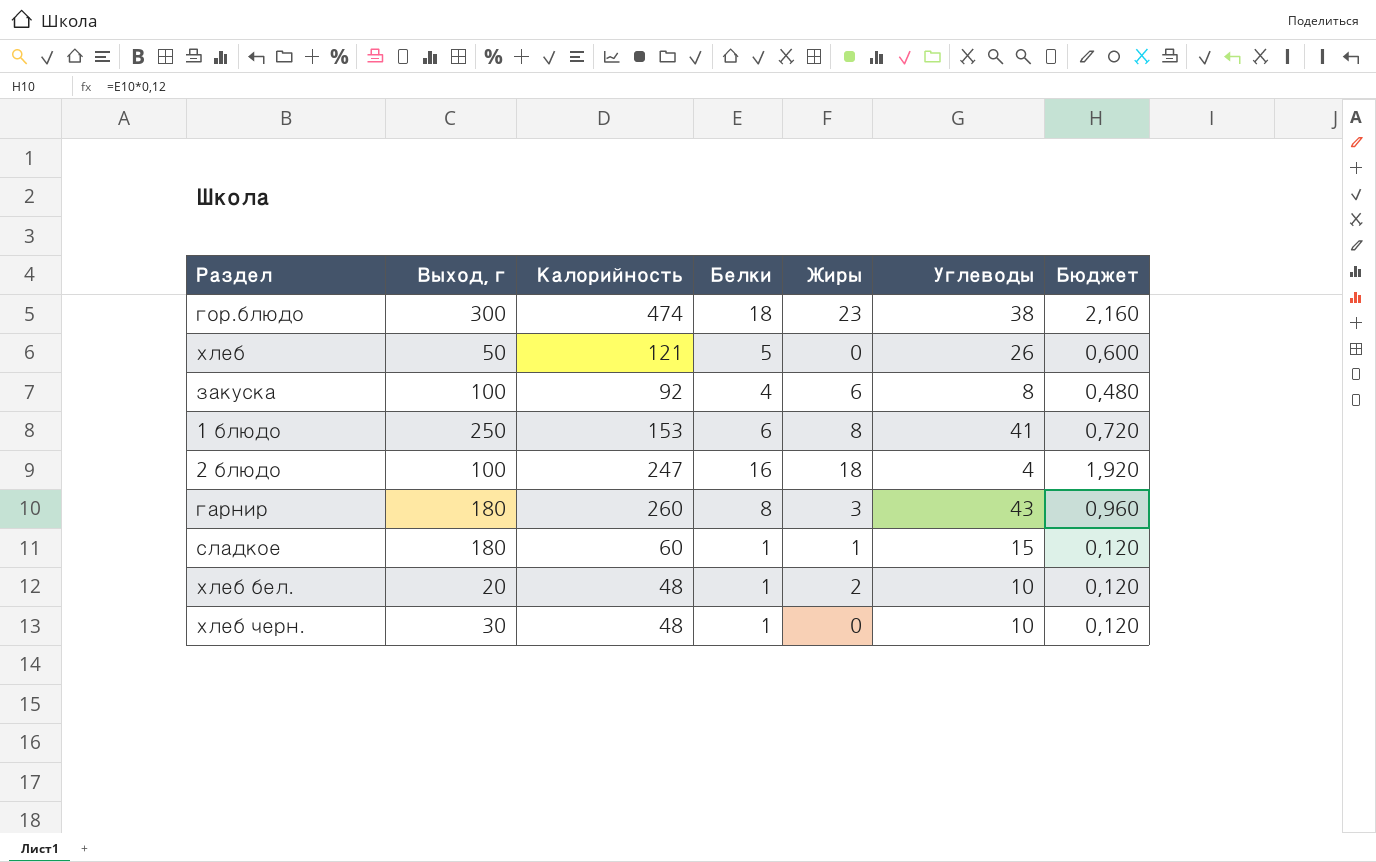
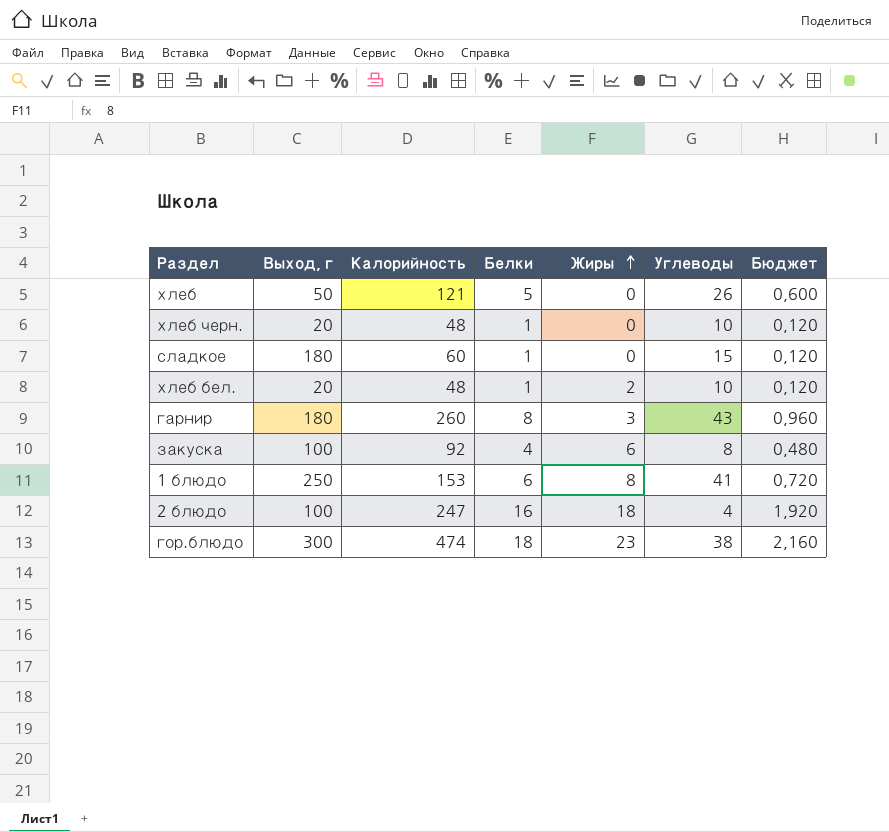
row order: none -> Жиры ascending
хлеб черн. | Выход, г: 30 -> 20
сладкое | Жиры: 1 -> 0

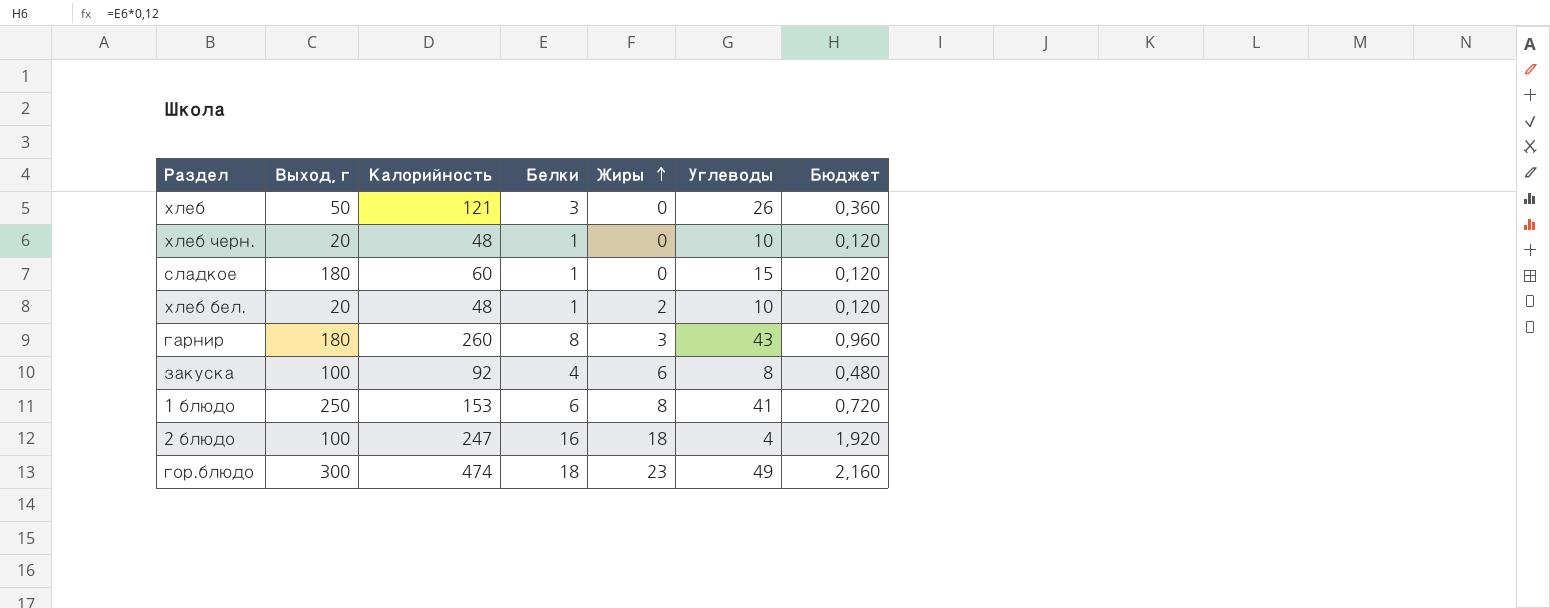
хлеб | Белки: 5 -> 3
хлеб | Бюджет: 0,600 -> 0,360
гор.блюдо | Углеводы: 38 -> 49

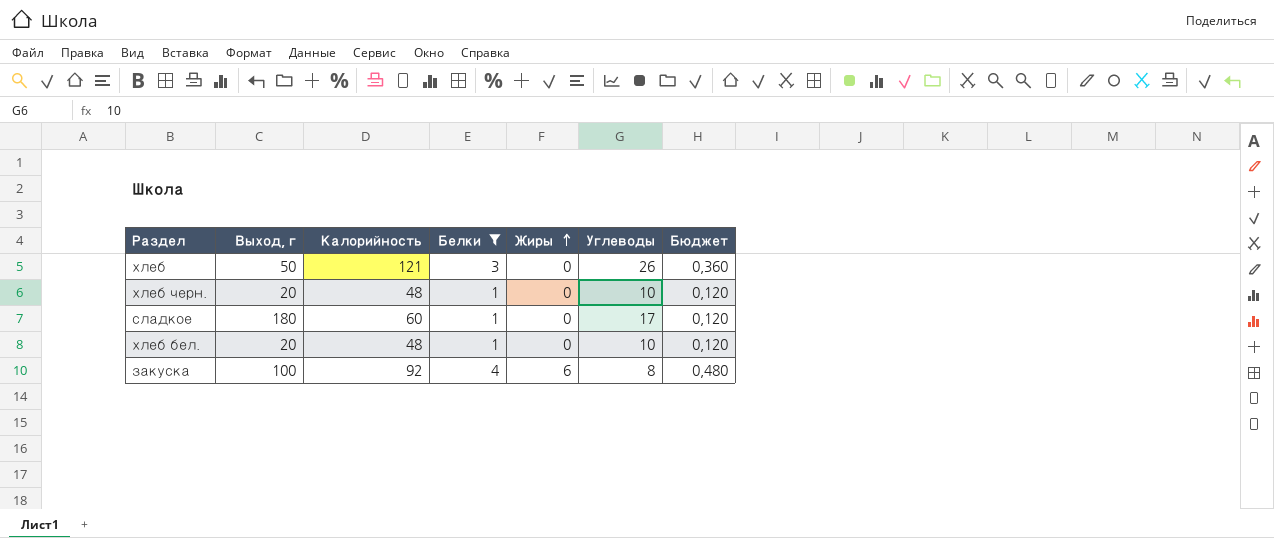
filter: none -> Белки <= 4
сладкое | Углеводы: 15 -> 17
хлеб бел. | Жиры: 2 -> 0

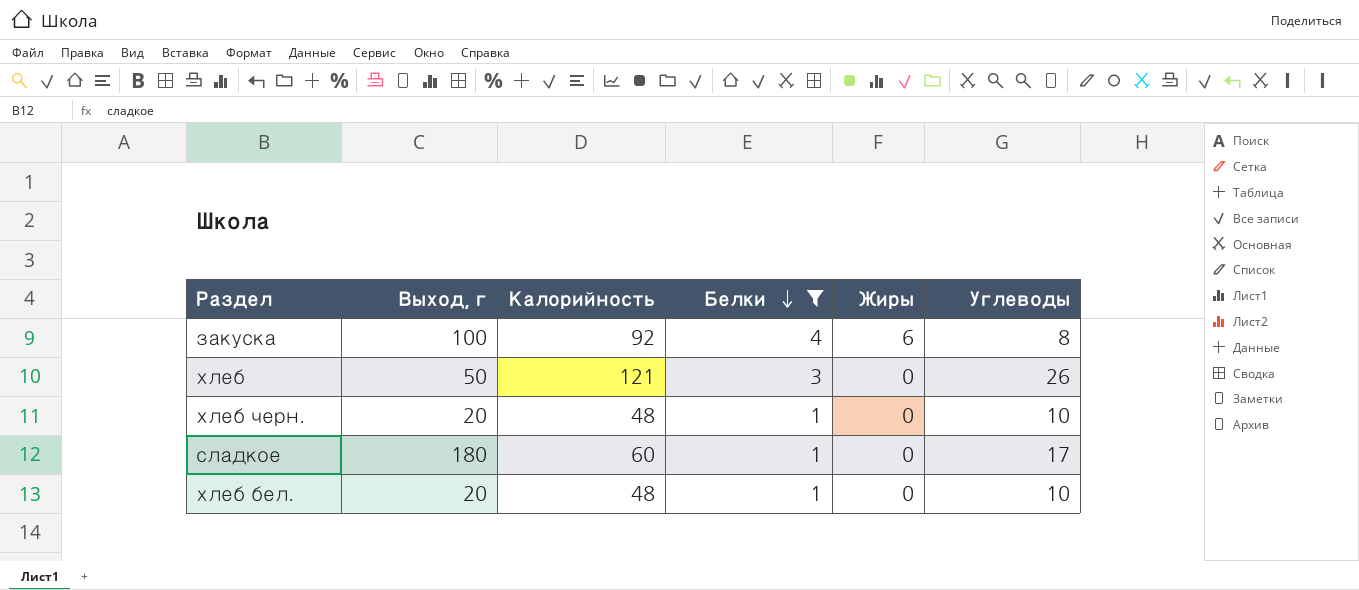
row order: Жиры ascending -> Белки descending
column Бюджет | formula: [Белки] * 0,12 -> none

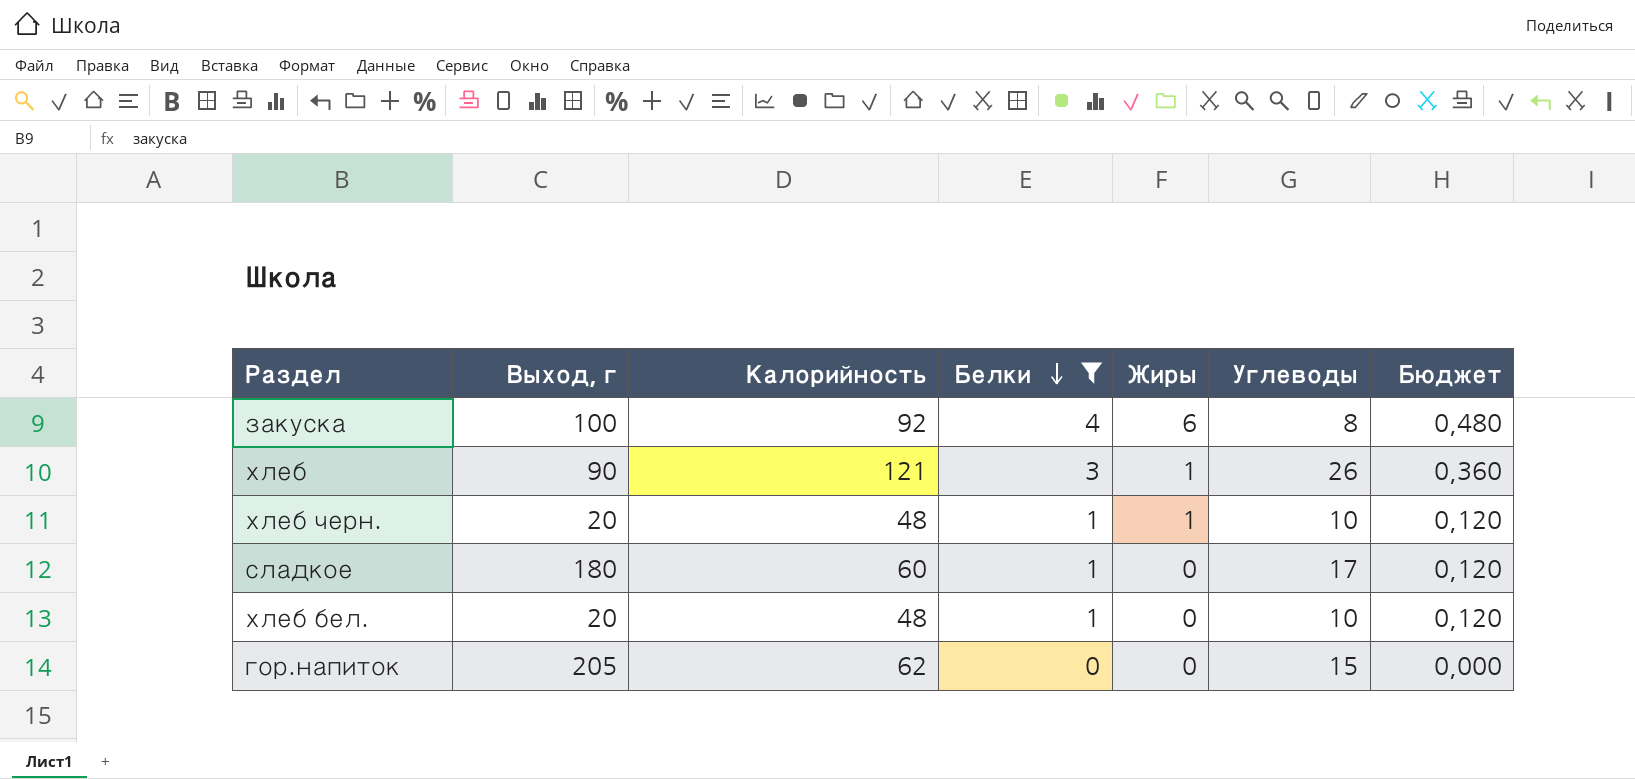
column Бюджет | formula: none -> [Белки] * 0,12
хлеб | Выход, г: 50 -> 90
хлеб | Жиры: 0 -> 1
хлеб черн. | Жиры: 0 -> 1
row гор.напиток: none -> 205 | 62 | 0 | 0 | 15 | 0,000

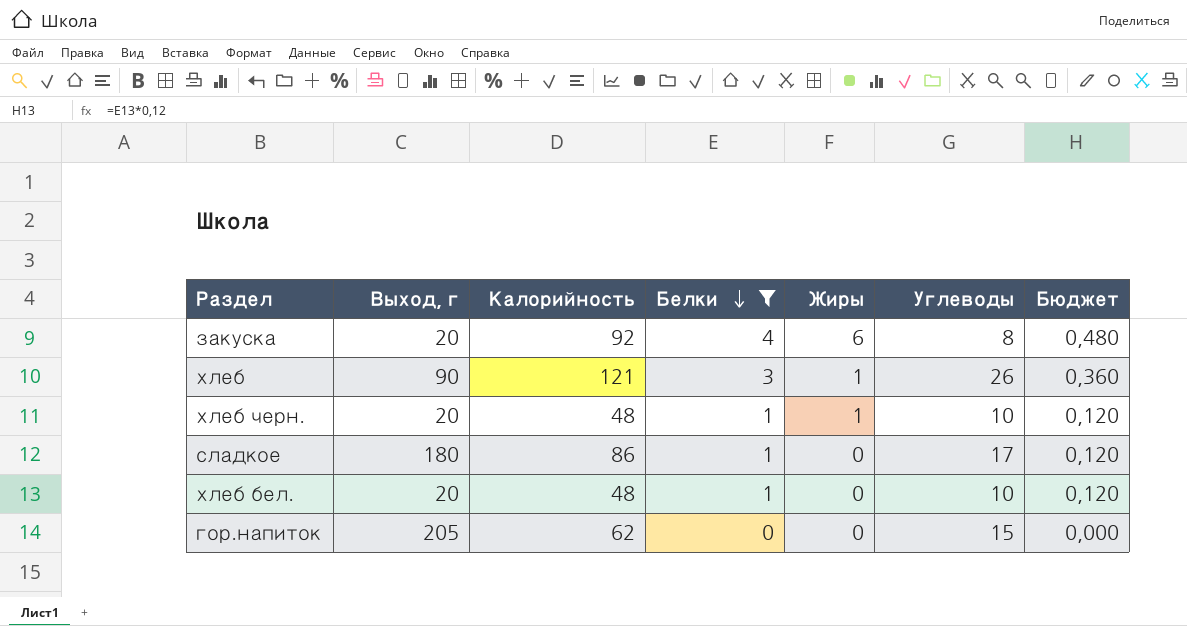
закуска | Выход, г: 100 -> 20
сладкое | Калорийность: 60 -> 86

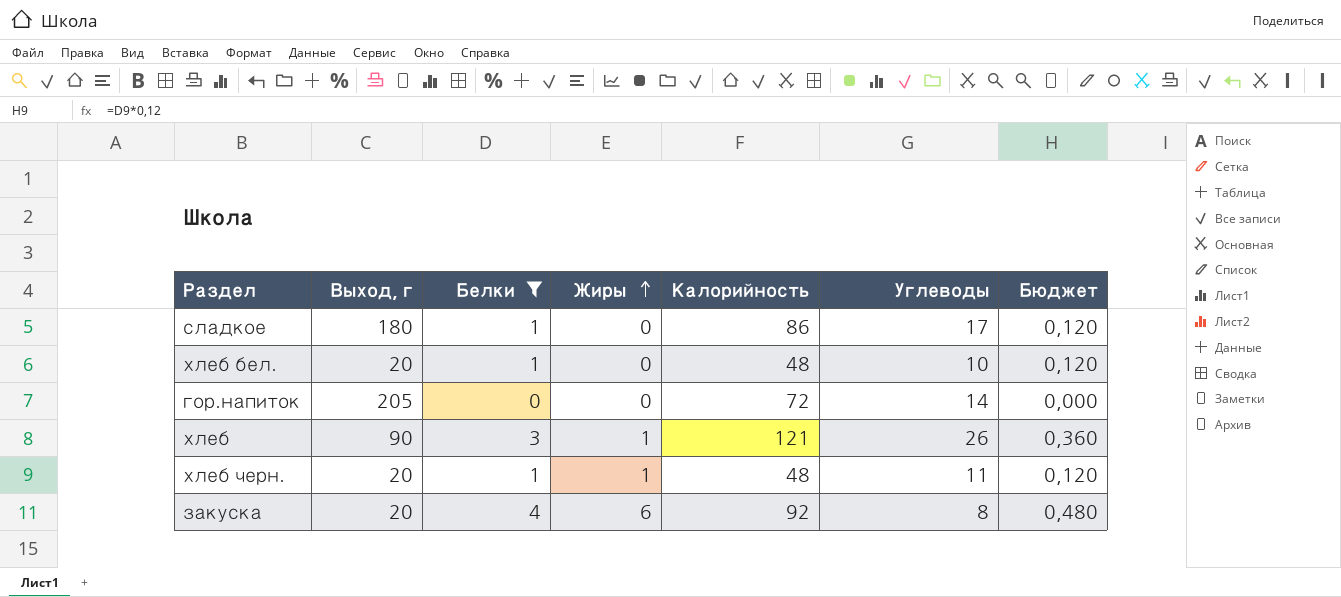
row order: Белки descending -> Жиры ascending
column Калорийность | position: 3 -> 5
гор.напиток | Калорийность: 62 -> 72
гор.напиток | Углеводы: 15 -> 14
хлеб черн. | Углеводы: 10 -> 11

